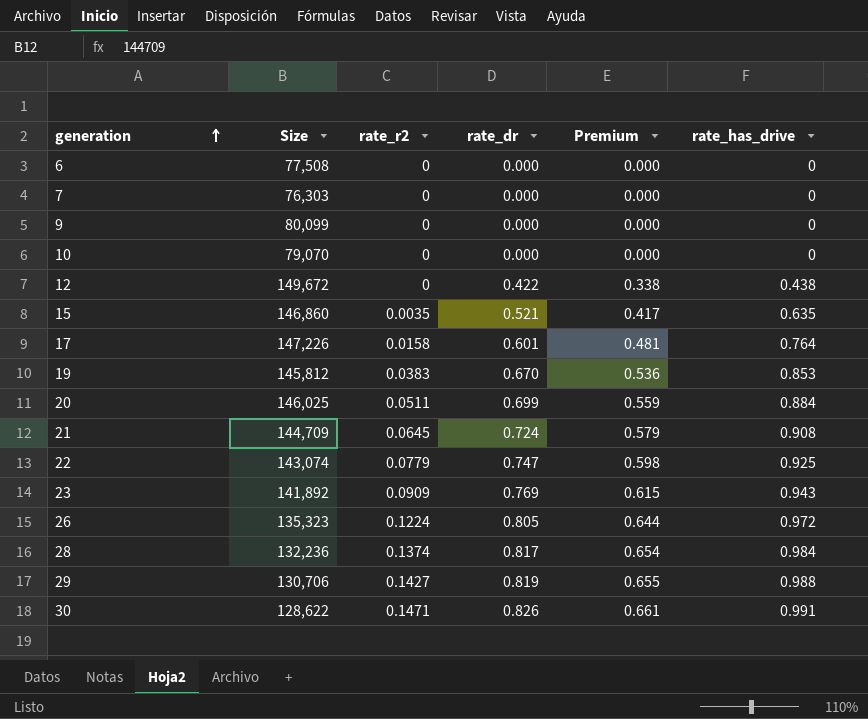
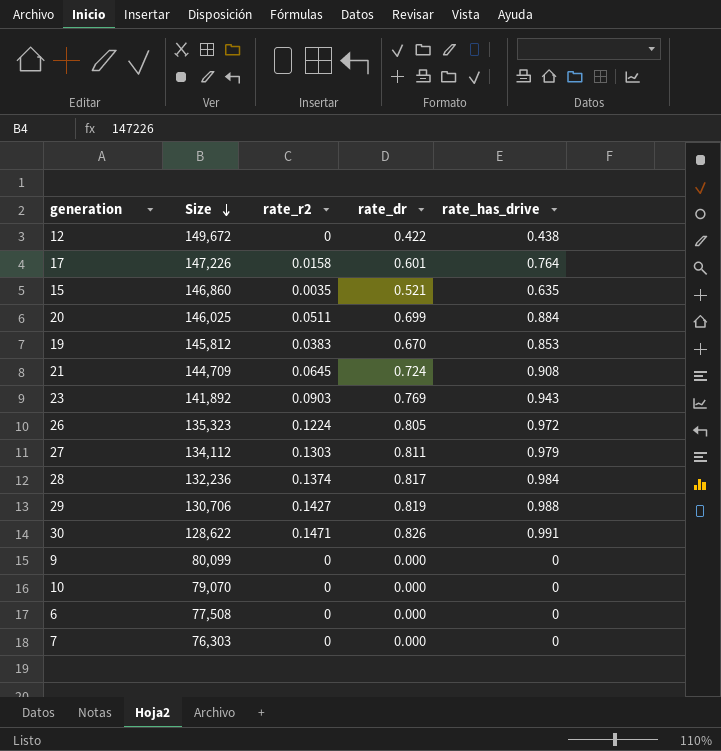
row order: generation ascending -> Size descending
column Premium | formula: [rate_dr] * 0.8 -> none
row 22: 143,074 | 0.0779 | 0.747 | 0.598 | 0.925 -> none
23 | rate_r2: 0.0909 -> 0.0903
row 27: none -> 134,112 | 0.1303 | 0.811 | 0.979

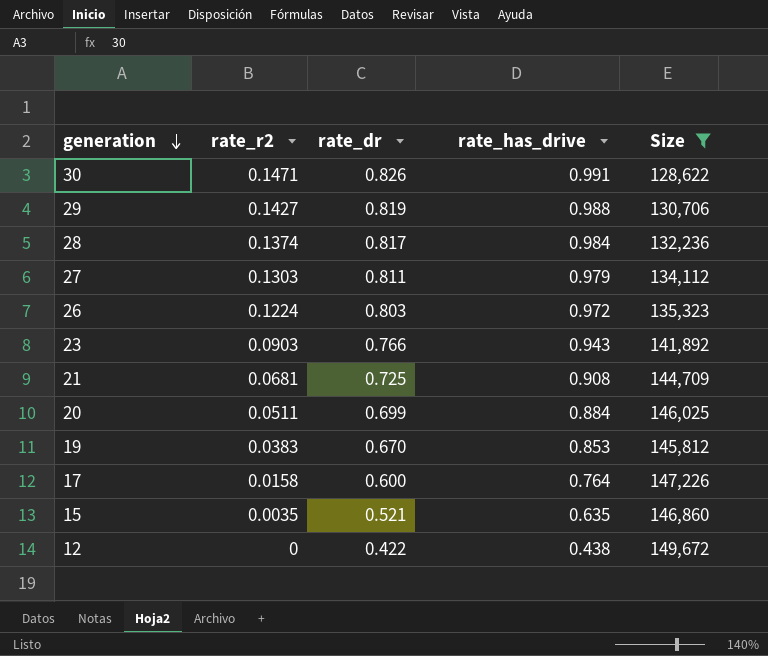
filter: none -> Size >= 128,622
row order: Size descending -> generation descending
column Size | position: 2 -> 5
26 | rate_dr: 0.805 -> 0.803
23 | rate_dr: 0.769 -> 0.766
21 | rate_r2: 0.0645 -> 0.0681
21 | rate_dr: 0.724 -> 0.725
17 | rate_dr: 0.601 -> 0.600

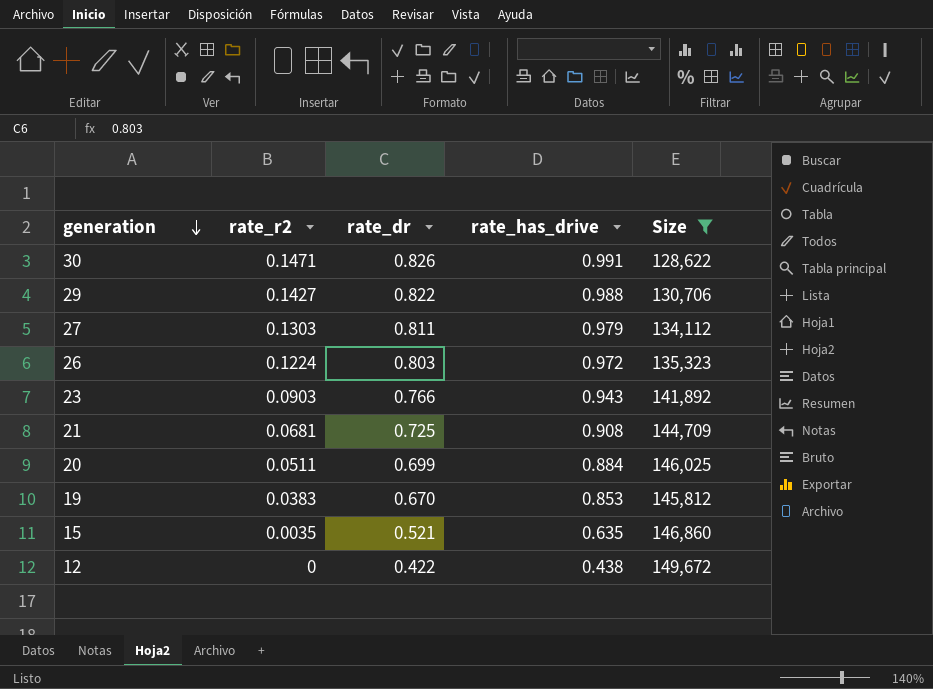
row 28: 0.1374 | 0.817 | 0.984 | 132,236 -> none
row 17: 0.0158 | 0.600 | 0.764 | 147,226 -> none
29 | rate_dr: 0.819 -> 0.822

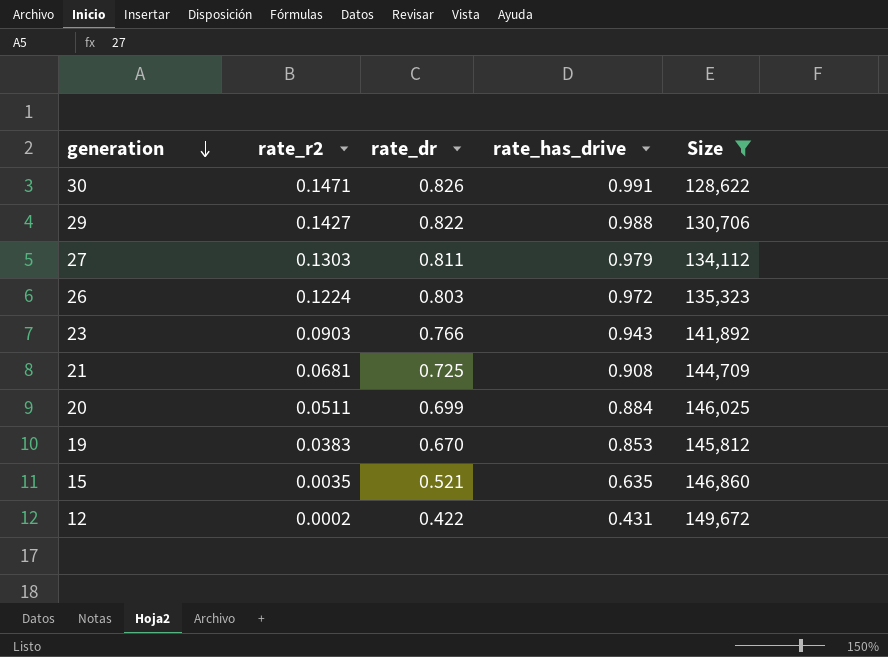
12 | rate_r2: 0 -> 0.0002
12 | rate_has_drive: 0.438 -> 0.431

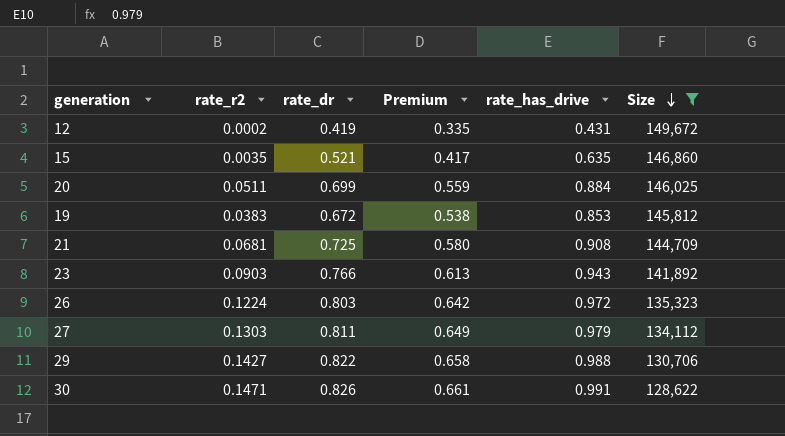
row order: generation descending -> Size descending
column Premium | formula: none -> [rate_dr] * 0.8
12 | rate_dr: 0.422 -> 0.419
19 | rate_dr: 0.670 -> 0.672

